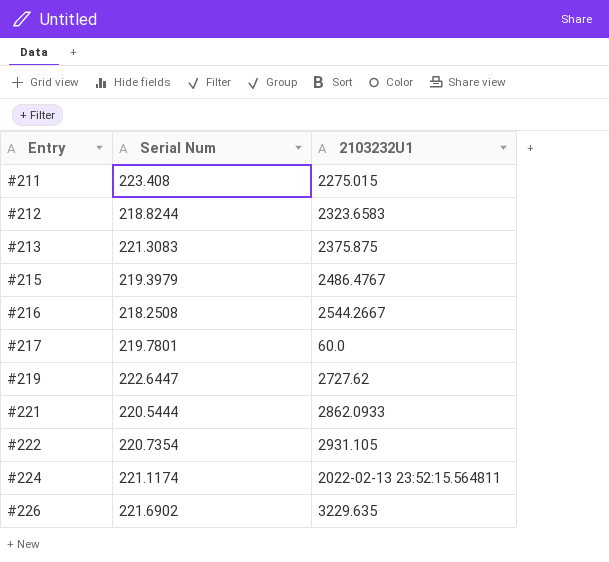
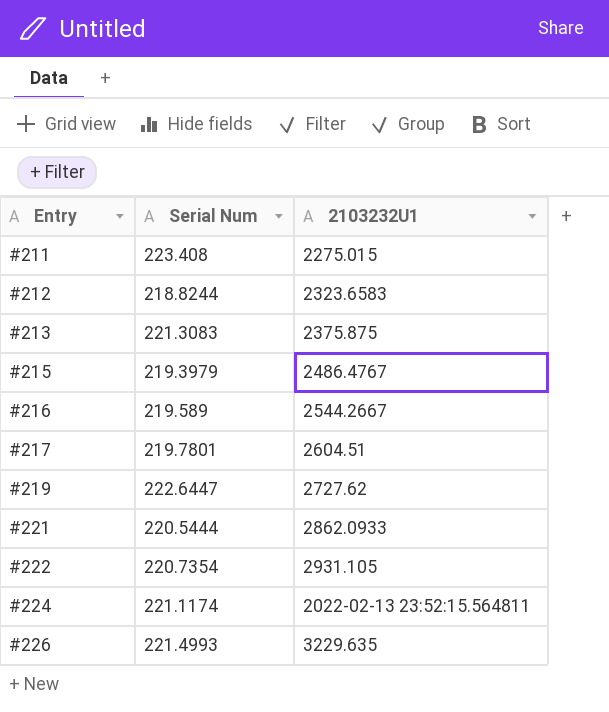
#216 | Serial Num: 218.2508 -> 219.589
#217 | 2103232U1: 60.0 -> 2604.51
#226 | Serial Num: 221.6902 -> 221.4993

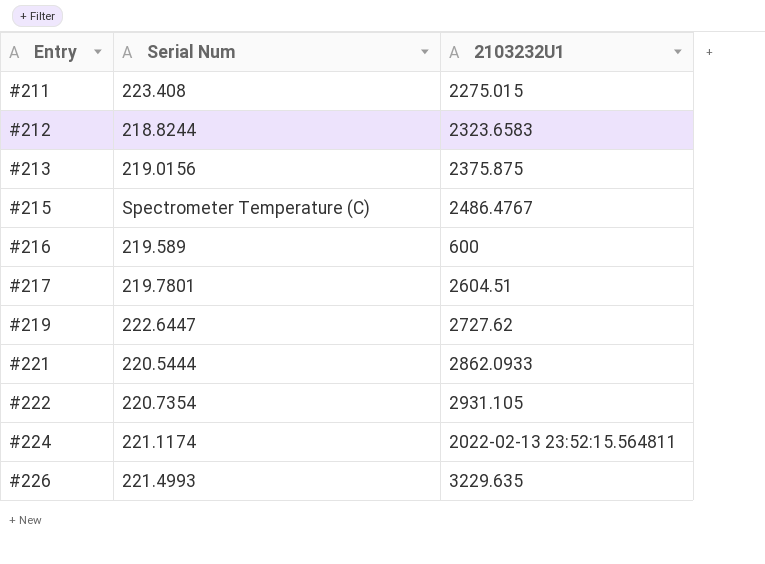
#213 | Serial Num: 221.3083 -> 219.0156
#215 | Serial Num: 219.3979 -> Spectrometer Temperature (C)
#216 | 2103232U1: 2544.2667 -> 600

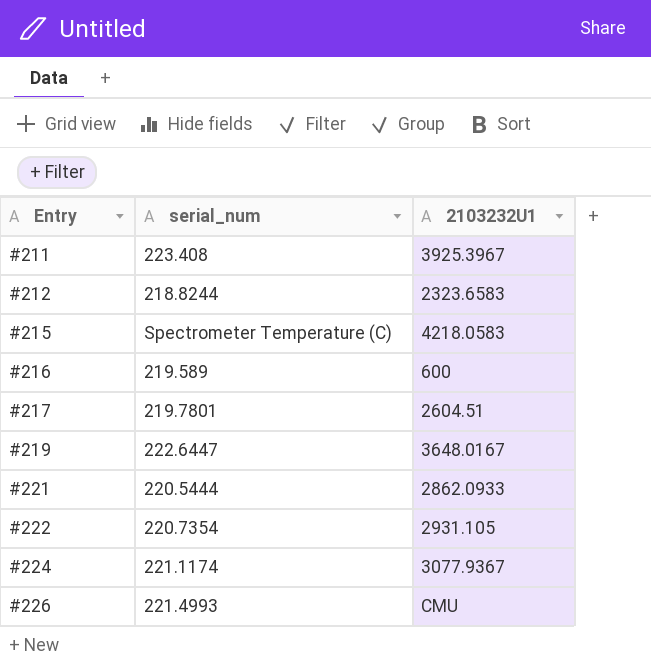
column name: Serial Num -> serial_num
row #213: 219.0156 | 2375.875 -> none
#211 | 2103232U1: 2275.015 -> 3925.3967
#215 | 2103232U1: 2486.4767 -> 4218.0583
#219 | 2103232U1: 2727.62 -> 3648.0167
#224 | 2103232U1: 2022-02-13 23:52:15.564811 -> 3077.9367
#226 | 2103232U1: 3229.635 -> CMU

